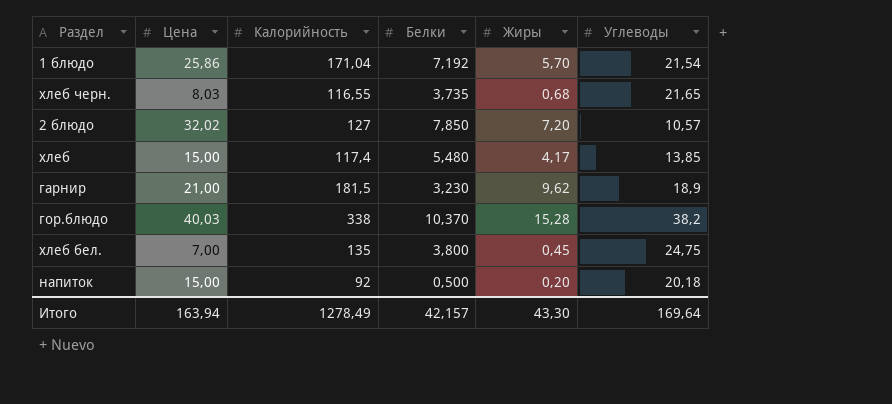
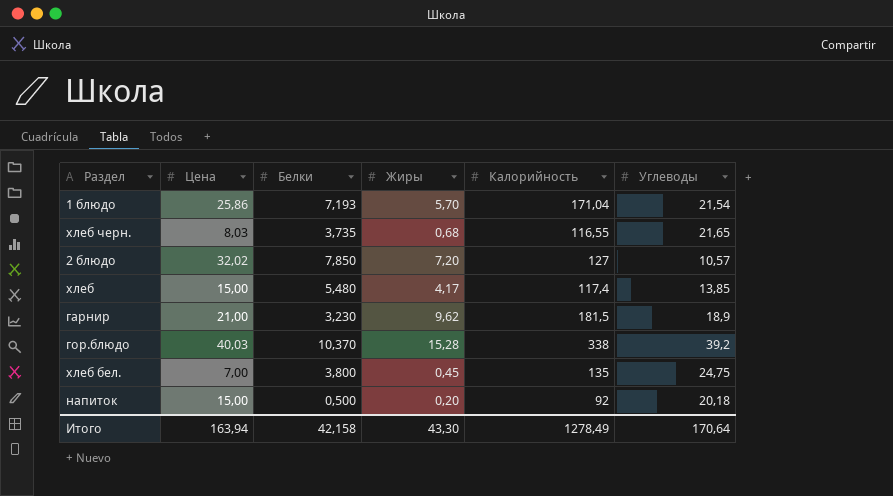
column Калорийность | position: 3 -> 5
1 блюдо | Белки: 7,192 -> 7,193
гор.блюдо | Углеводы: 38,2 -> 39,2
Итого | Белки: 42,157 -> 42,158
Итого | Углеводы: 169,64 -> 170,64

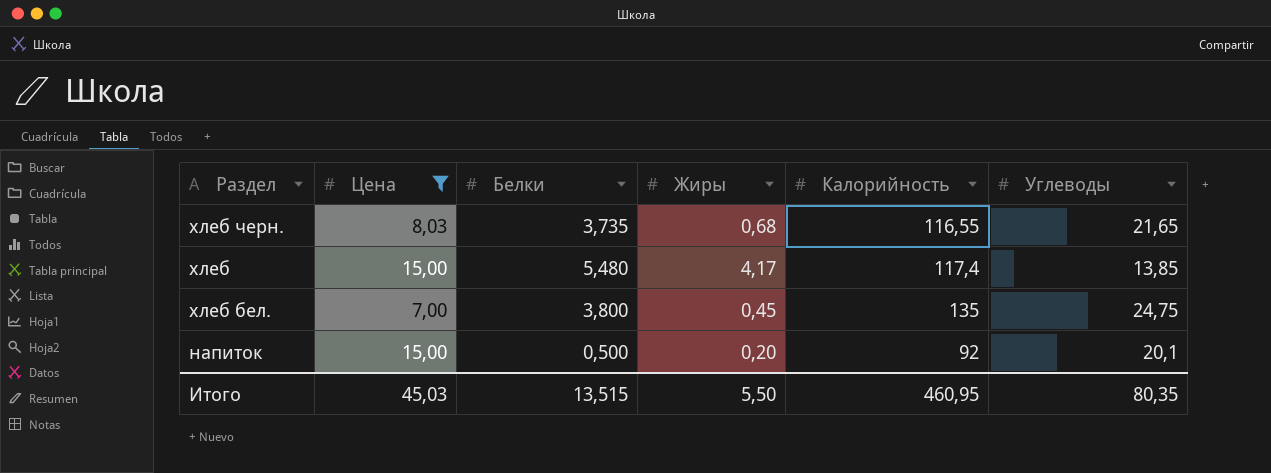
filter: none -> Цена <= 15,00
напиток | Углеводы: 20,18 -> 20,1
Итого | Цена: 163,94 -> 45,03
Итого | Белки: 42,158 -> 13,515
Итого | Жиры: 43,30 -> 5,50
Итого | Калорийность: 1278,49 -> 460,95
Итого | Углеводы: 170,64 -> 80,35

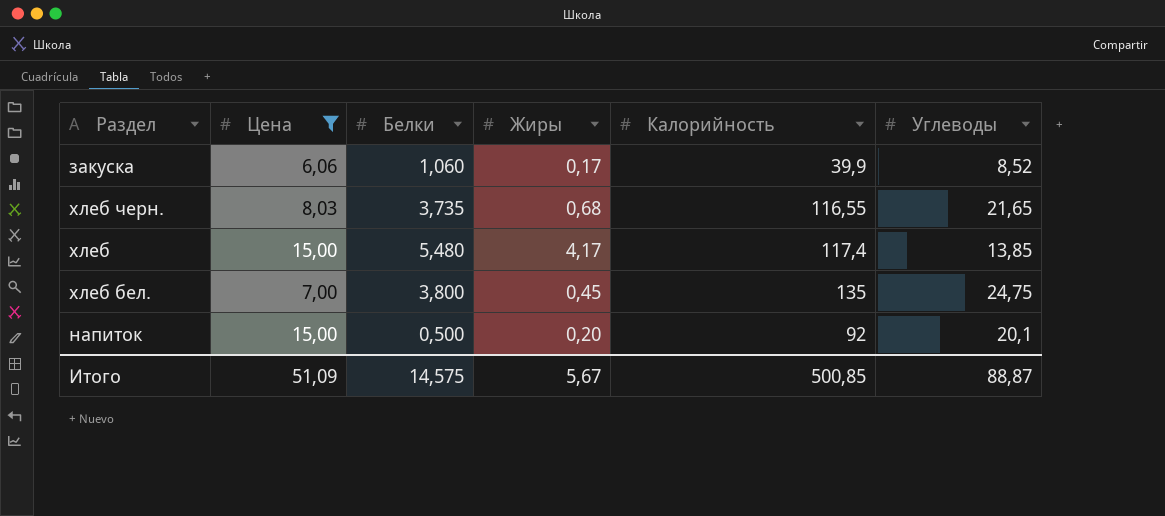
row закуска: none -> 6,06 | 1,060 | 0,17 | 39,9 | 8,52
Итого | Цена: 45,03 -> 51,09
Итого | Белки: 13,515 -> 14,575
Итого | Жиры: 5,50 -> 5,67
Итого | Калорийность: 460,95 -> 500,85
Итого | Углеводы: 80,35 -> 88,87

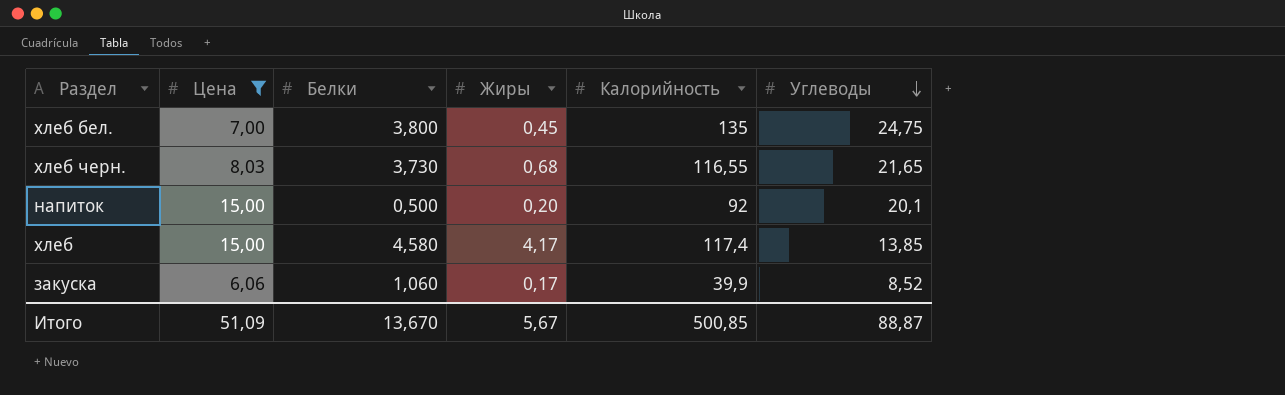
row order: none -> Углеводы descending
хлеб черн. | Белки: 3,735 -> 3,730
хлеб | Белки: 5,480 -> 4,580
Итого | Белки: 14,575 -> 13,670

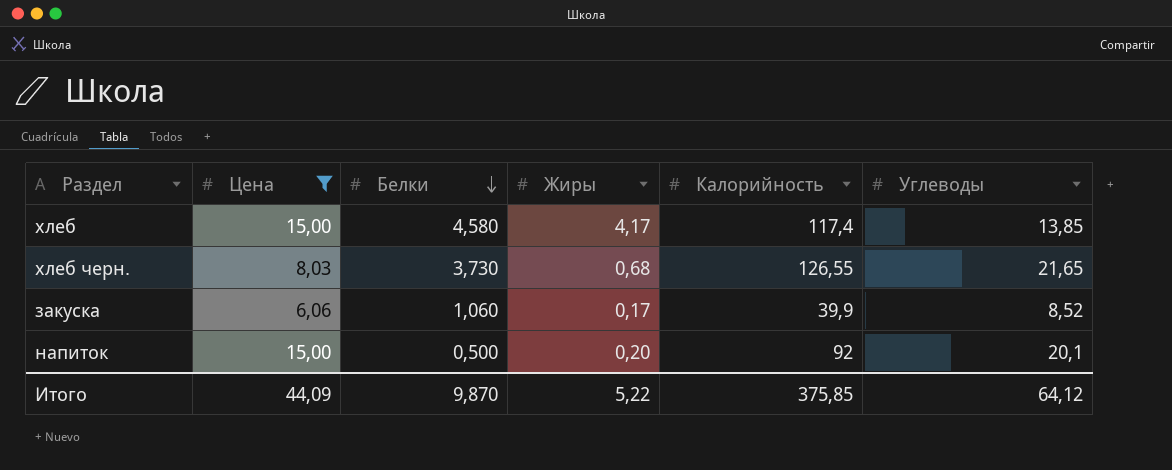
row order: Углеводы descending -> Белки descending
row хлеб бел.: 7,00 | 3,800 | 0,45 | 135 | 24,75 -> none
хлеб черн. | Калорийность: 116,55 -> 126,55
Итого | Цена: 51,09 -> 44,09
Итого | Белки: 13,670 -> 9,870
Итого | Жиры: 5,67 -> 5,22
Итого | Калорийность: 500,85 -> 375,85
Итого | Углеводы: 88,87 -> 64,12

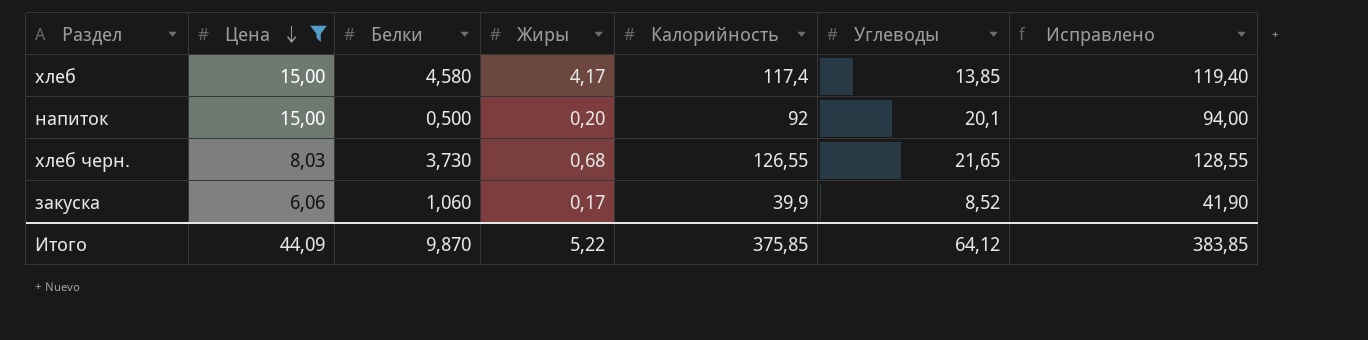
row order: Белки descending -> Цена descending
column Исправлено | formula: none -> [Калорийность] + 2

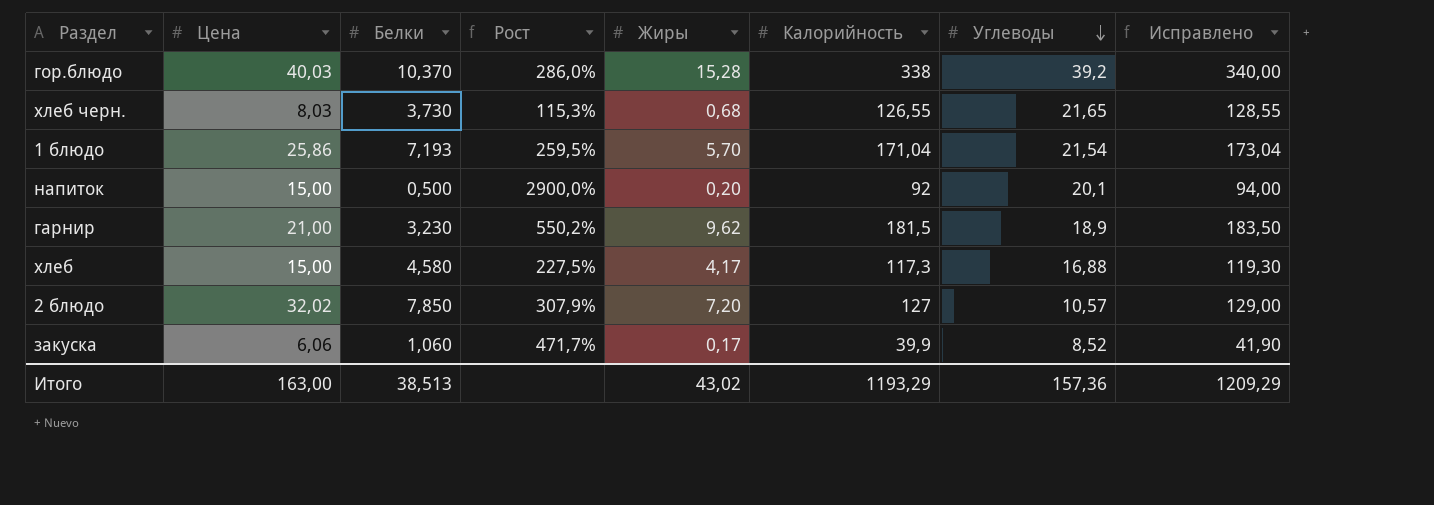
filter: Цена <= 15,00 -> none
row order: Цена descending -> Углеводы descending
column Рост | formula: none -> ([Цена] - [Белки]) / [Белки]
хлеб | Калорийность: 117,4 -> 117,3
хлеб | Углеводы: 13,85 -> 16,88
хлеб | Исправлено: 119,40 -> 119,30
Итого | Цена: 44,09 -> 163,00
Итого | Белки: 9,870 -> 38,513
Итого | Жиры: 5,22 -> 43,02
Итого | Калорийность: 375,85 -> 1193,29
Итого | Углеводы: 64,12 -> 157,36
Итого | Исправлено: 383,85 -> 1209,29

